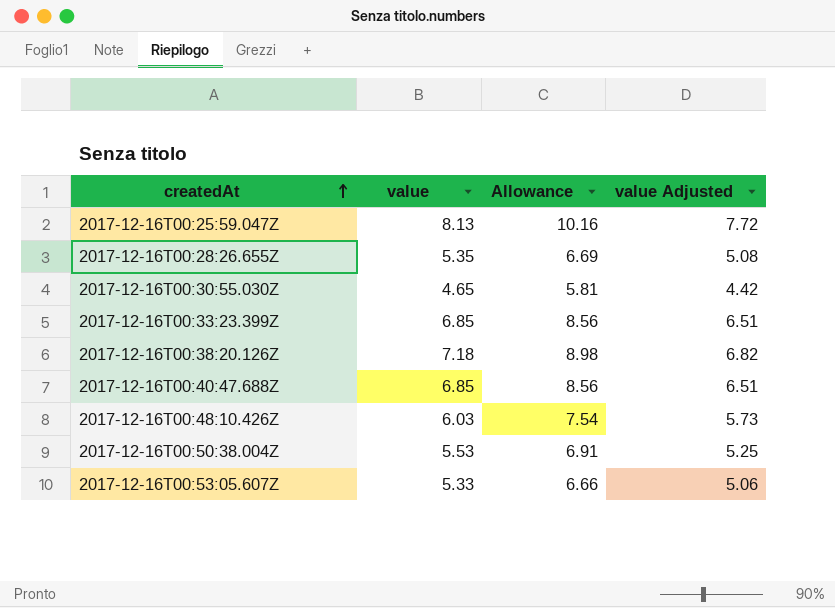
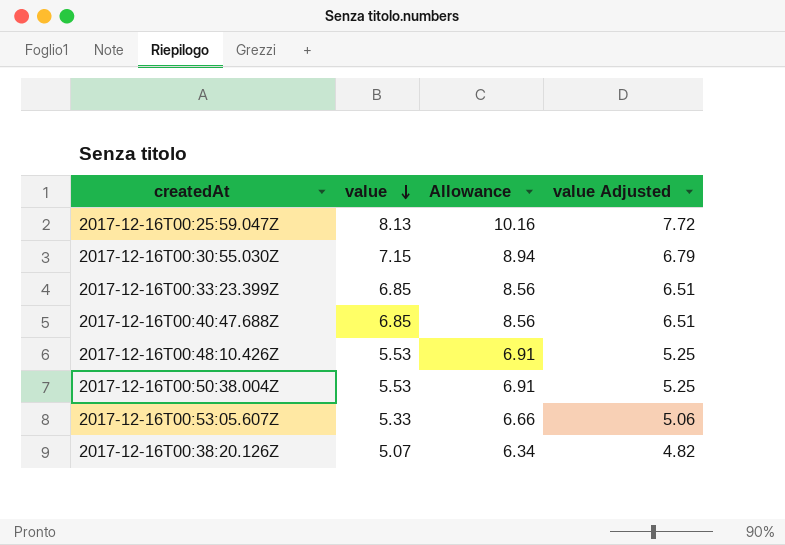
row order: createdAt ascending -> value descending
row 2017-12-16T00:28:26.655Z: 5.35 | 6.69 | 5.08 -> none
2017-12-16T00:30:55.030Z | value: 4.65 -> 7.15
2017-12-16T00:30:55.030Z | Allowance: 5.81 -> 8.94
2017-12-16T00:30:55.030Z | value Adjusted: 4.42 -> 6.79
2017-12-16T00:48:10.426Z | value: 6.03 -> 5.53
2017-12-16T00:48:10.426Z | Allowance: 7.54 -> 6.91
2017-12-16T00:48:10.426Z | value Adjusted: 5.73 -> 5.25
2017-12-16T00:38:20.126Z | value: 7.18 -> 5.07
2017-12-16T00:38:20.126Z | Allowance: 8.98 -> 6.34
2017-12-16T00:38:20.126Z | value Adjusted: 6.82 -> 4.82

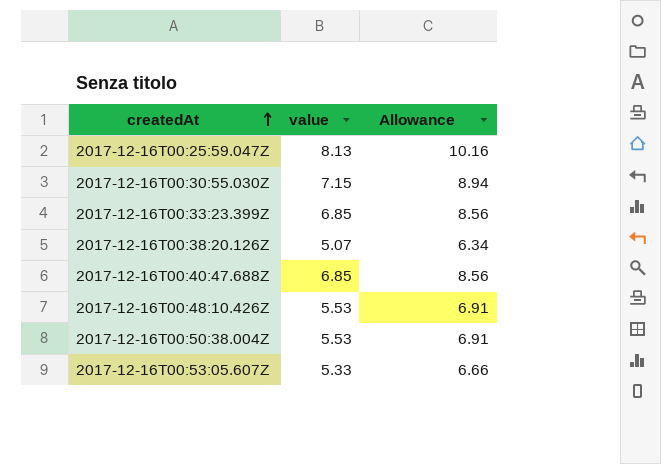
row order: value descending -> createdAt ascending
column value Adjusted | formula: [value] * 0.95 -> none

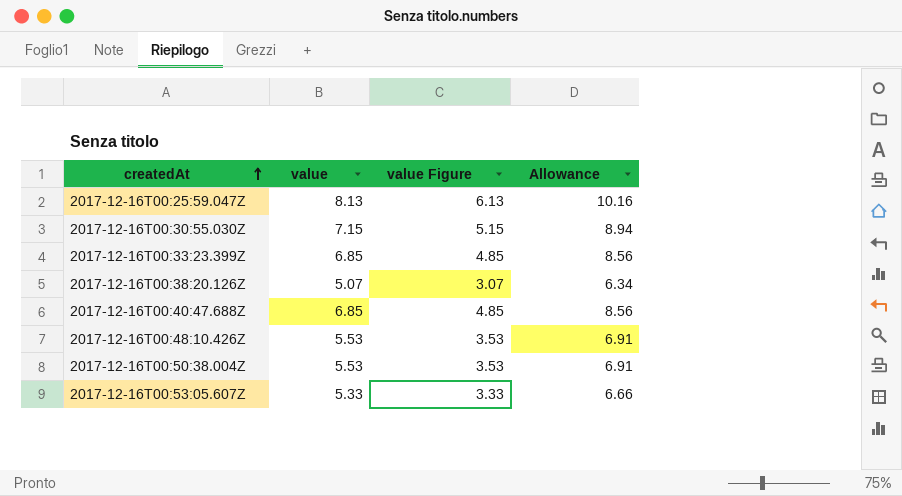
column value Figure | formula: none -> [value] - 2

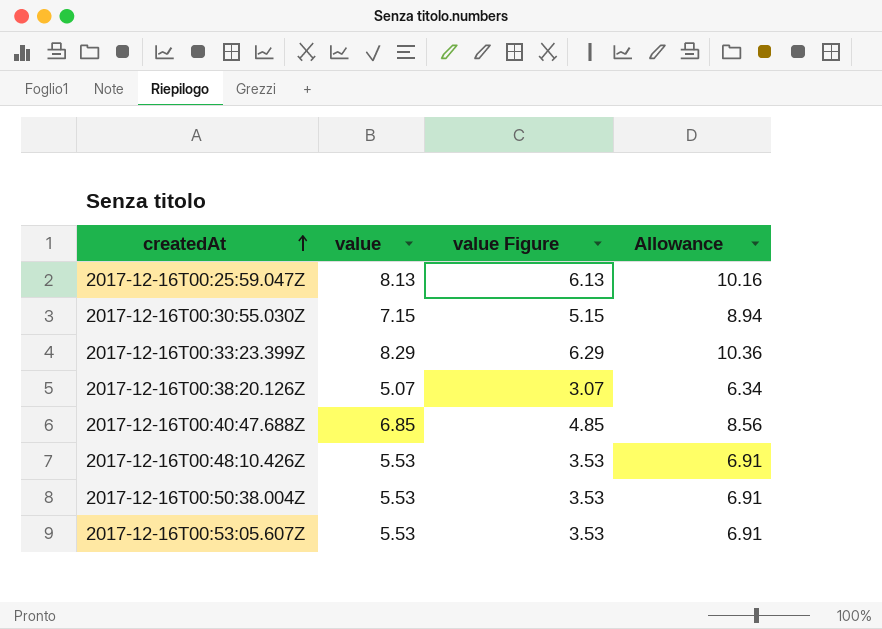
2017-12-16T00:33:23.399Z | value: 6.85 -> 8.29
2017-12-16T00:33:23.399Z | value Figure: 4.85 -> 6.29
2017-12-16T00:33:23.399Z | Allowance: 8.56 -> 10.36
2017-12-16T00:53:05.607Z | value: 5.33 -> 5.53
2017-12-16T00:53:05.607Z | value Figure: 3.33 -> 3.53
2017-12-16T00:53:05.607Z | Allowance: 6.66 -> 6.91

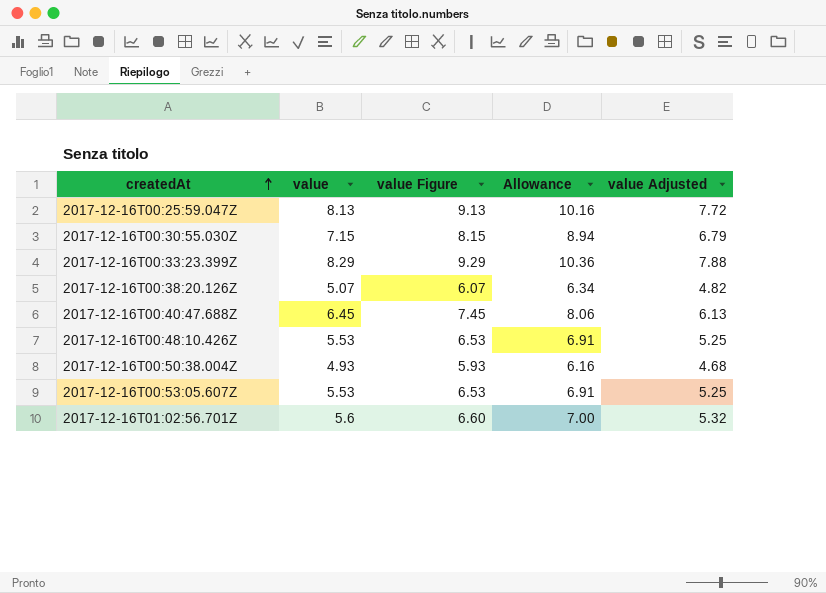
column value Figure | formula: [value] - 2 -> [value] + 1
column value Adjusted | formula: none -> [value] * 0.95
2017-12-16T00:40:47.688Z | value: 6.85 -> 6.45
2017-12-16T00:40:47.688Z | Allowance: 8.56 -> 8.06
2017-12-16T00:50:38.004Z | value: 5.53 -> 4.93
2017-12-16T00:50:38.004Z | Allowance: 6.91 -> 6.16
row 2017-12-16T01:02:56.701Z: none -> 5.6 | 6.60 | 7.00 | 5.32

